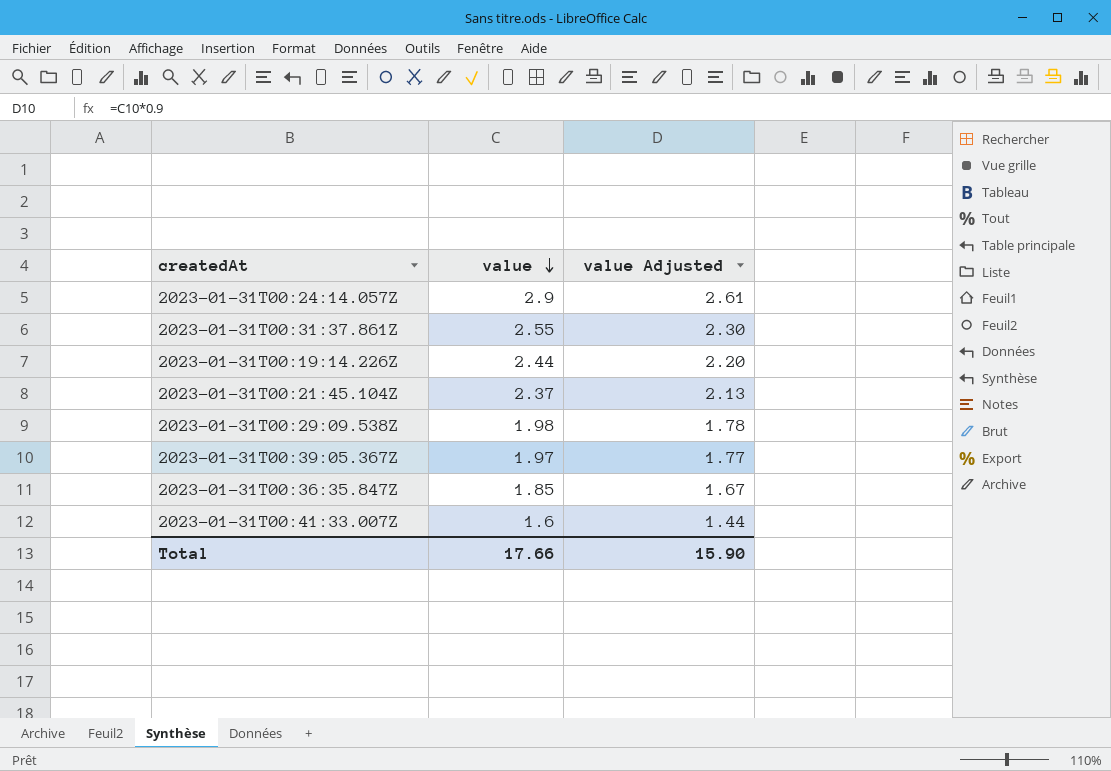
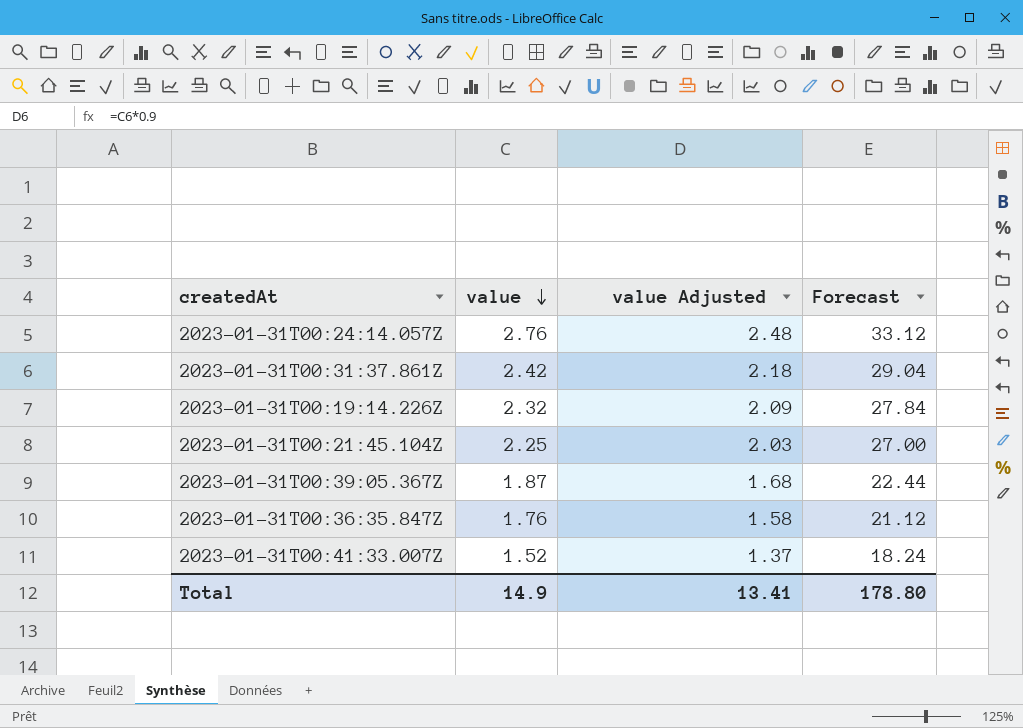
column Forecast | formula: none -> [value] * 12
row 2023-01-31T00:29:09.538Z: 1.98 | 1.78 -> none
2023-01-31T00:24:14.057Z | value: 2.9 -> 2.76
2023-01-31T00:24:14.057Z | value Adjusted: 2.61 -> 2.48
2023-01-31T00:31:37.861Z | value: 2.55 -> 2.42
2023-01-31T00:31:37.861Z | value Adjusted: 2.30 -> 2.18
2023-01-31T00:19:14.226Z | value: 2.44 -> 2.32
2023-01-31T00:19:14.226Z | value Adjusted: 2.20 -> 2.09
2023-01-31T00:21:45.104Z | value: 2.37 -> 2.25
2023-01-31T00:21:45.104Z | value Adjusted: 2.13 -> 2.03
2023-01-31T00:39:05.367Z | value: 1.97 -> 1.87
2023-01-31T00:39:05.367Z | value Adjusted: 1.77 -> 1.68
2023-01-31T00:36:35.847Z | value: 1.85 -> 1.76
2023-01-31T00:36:35.847Z | value Adjusted: 1.67 -> 1.58
2023-01-31T00:41:33.007Z | value: 1.6 -> 1.52
2023-01-31T00:41:33.007Z | value Adjusted: 1.44 -> 1.37
Total | value: 17.66 -> 14.9
Total | value Adjusted: 15.90 -> 13.41

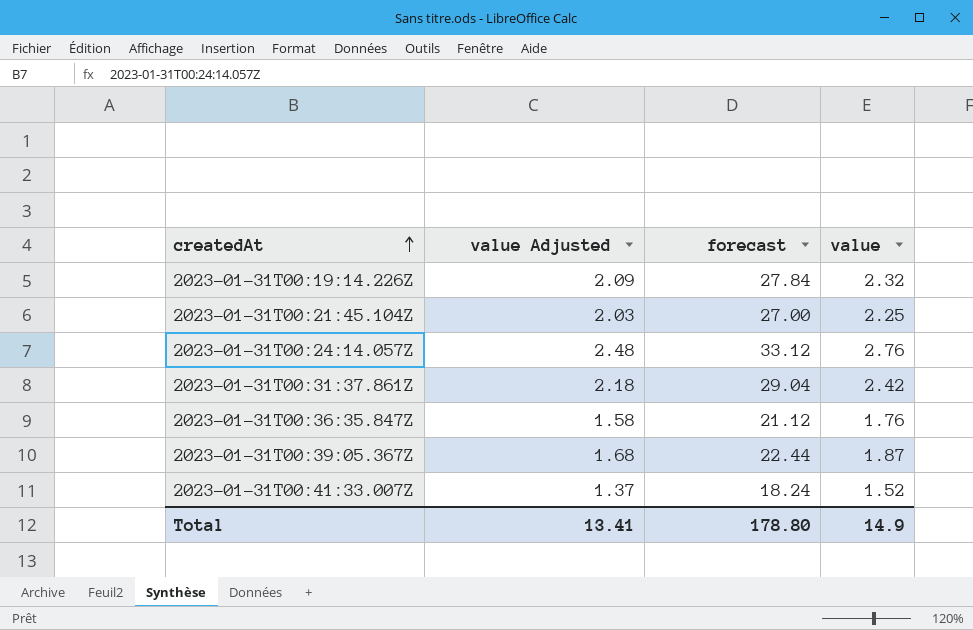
row order: value descending -> createdAt ascending
column name: Forecast -> forecast
column value | position: 2 -> 4

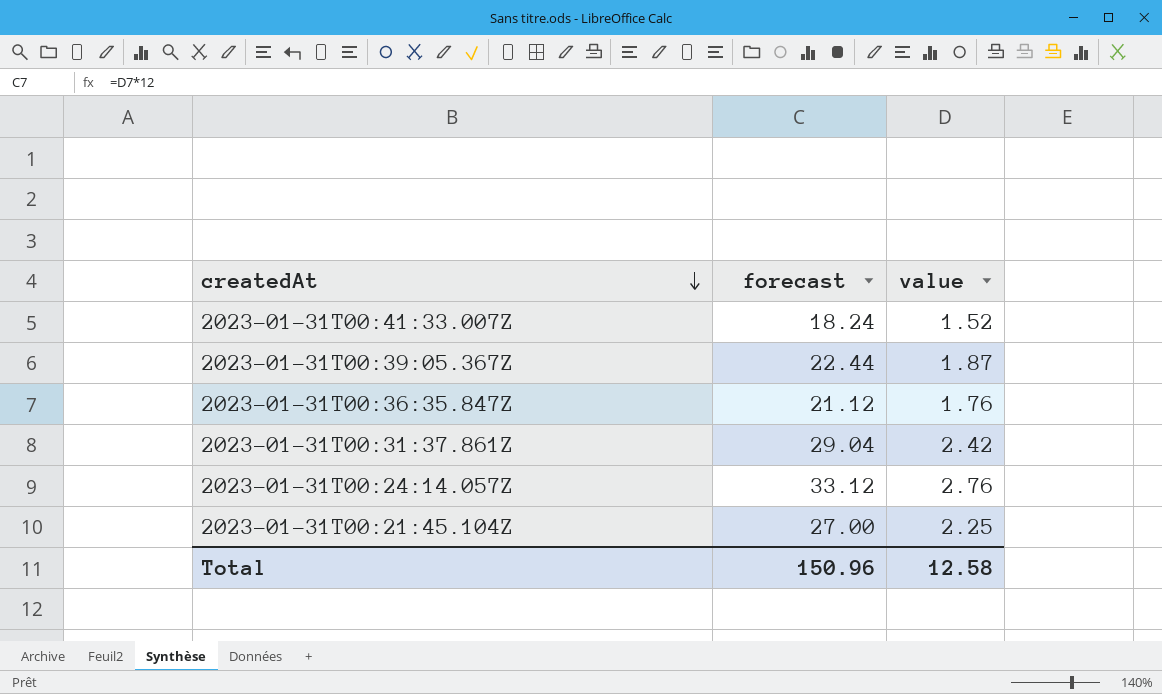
row order: createdAt ascending -> createdAt descending
column value Adjusted | formula: [value] * 0.9 -> none
row 2023-01-31T00:19:14.226Z: 2.09 | 27.84 | 2.32 -> none
Total | forecast: 178.80 -> 150.96
Total | value: 14.9 -> 12.58

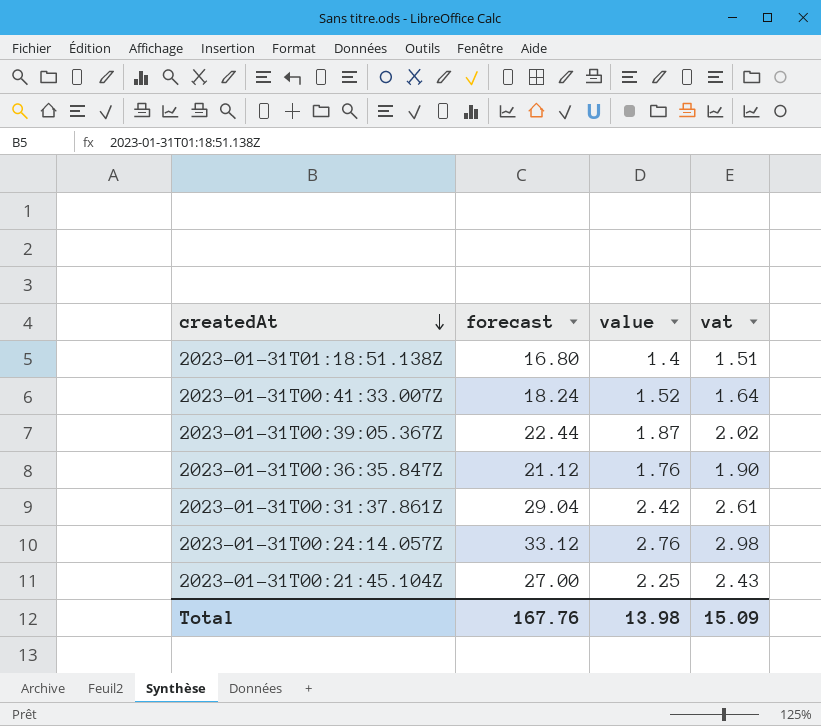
column vat | formula: none -> [value] * 1.08
row 2023-01-31T01:18:51.138Z: none -> 16.80 | 1.4 | 1.51
Total | forecast: 150.96 -> 167.76
Total | value: 12.58 -> 13.98

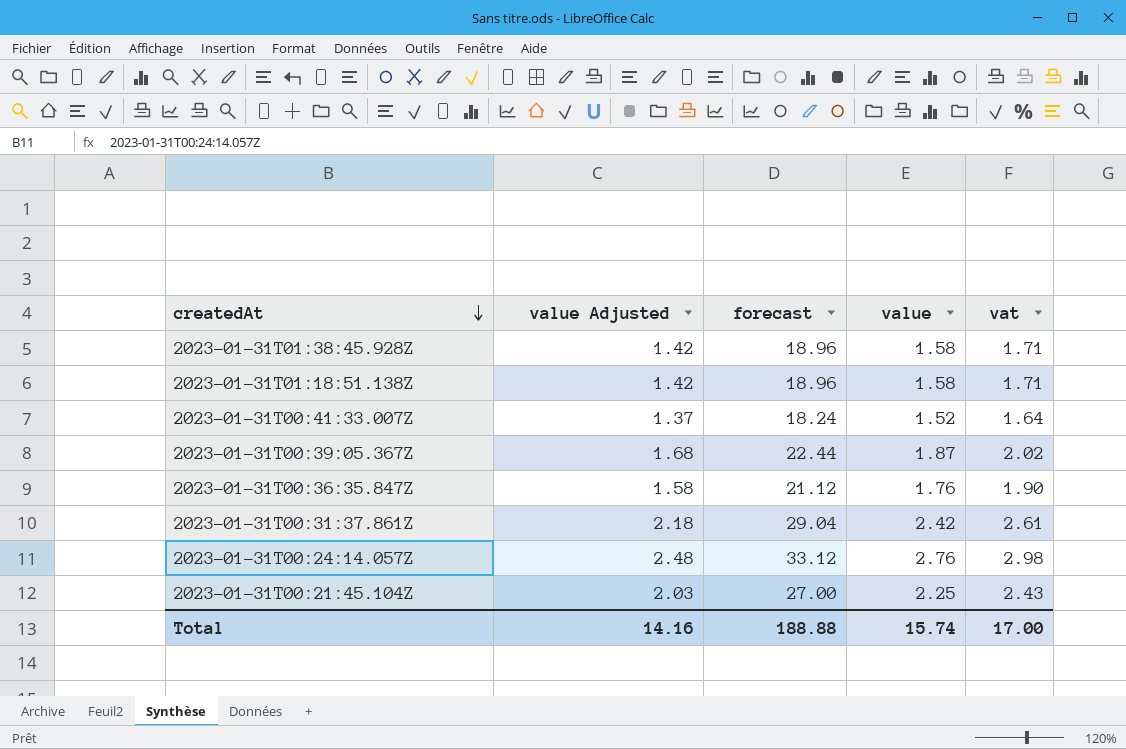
column value Adjusted | formula: none -> [value] * 0.9
row 2023-01-31T01:38:45.928Z: none -> 1.42 | 18.96 | 1.58 | 1.71
2023-01-31T01:18:51.138Z | forecast: 16.80 -> 18.96
2023-01-31T01:18:51.138Z | value: 1.4 -> 1.58
2023-01-31T01:18:51.138Z | vat: 1.51 -> 1.71
Total | forecast: 167.76 -> 188.88
Total | value: 13.98 -> 15.74
Total | vat: 15.09 -> 17.00

